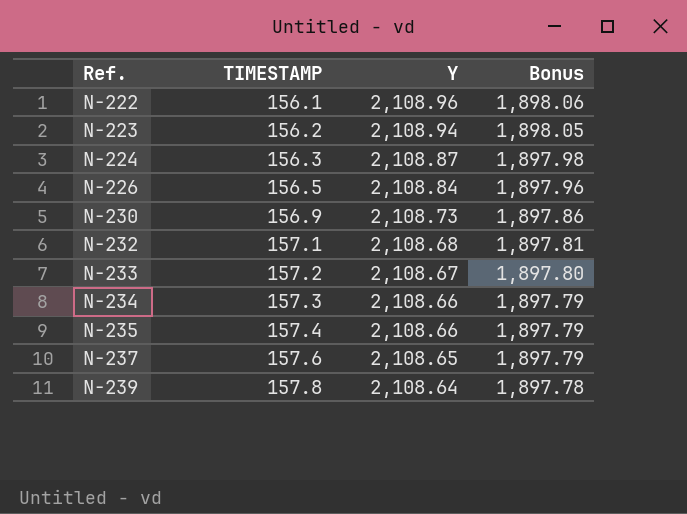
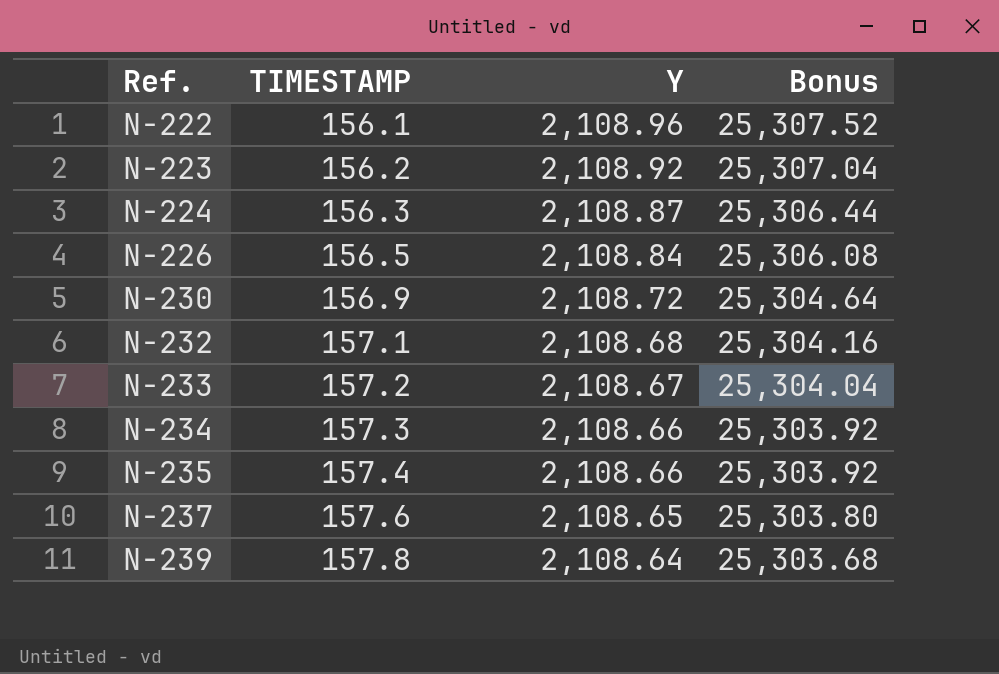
column Bonus | formula: [Y] * 0.9 -> [Y] * 12
N-223 | Y: 2,108.94 -> 2,108.92
N-230 | Y: 2,108.73 -> 2,108.72

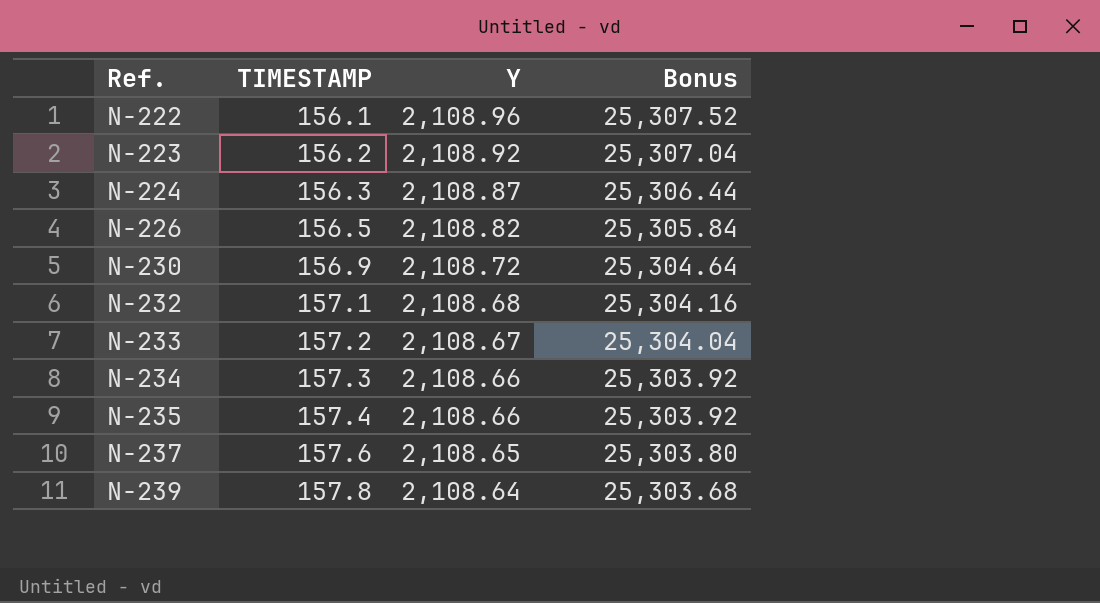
N-226 | Y: 2,108.84 -> 2,108.82
N-226 | Bonus: 25,306.08 -> 25,305.84

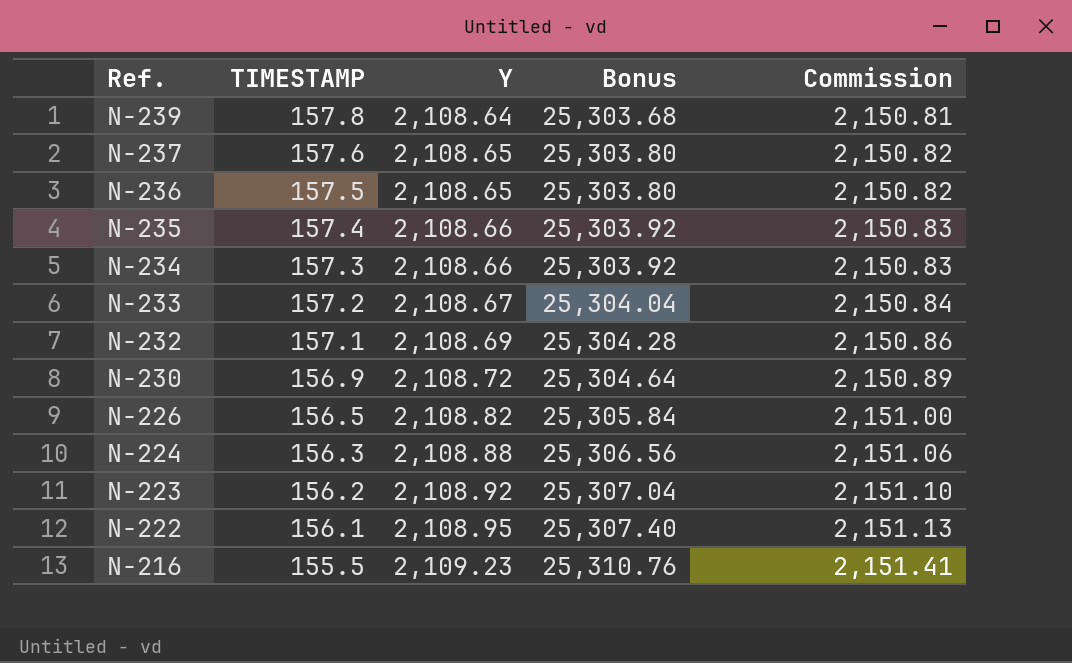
row order: Ref. ascending -> Ref. descending
column Commission | formula: none -> [Y] * 1.02
row N-236: none -> 157.5 | 2,108.65 | 25,303.80 | 2,150.82
N-232 | Y: 2,108.68 -> 2,108.69
N-232 | Bonus: 25,304.16 -> 25,304.28
N-224 | Y: 2,108.87 -> 2,108.88
N-224 | Bonus: 25,306.44 -> 25,306.56
N-222 | Y: 2,108.96 -> 2,108.95
N-222 | Bonus: 25,307.52 -> 25,307.40
row N-216: none -> 155.5 | 2,109.23 | 25,310.76 | 2,151.41

